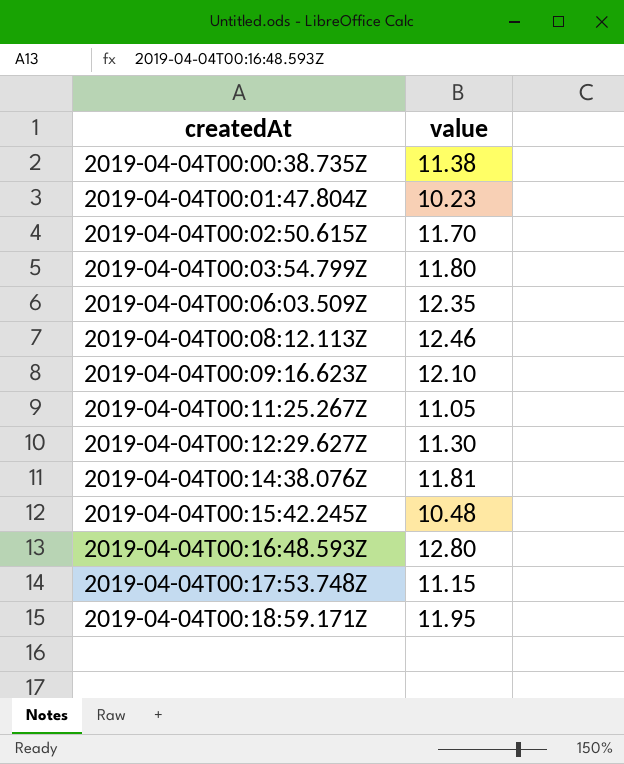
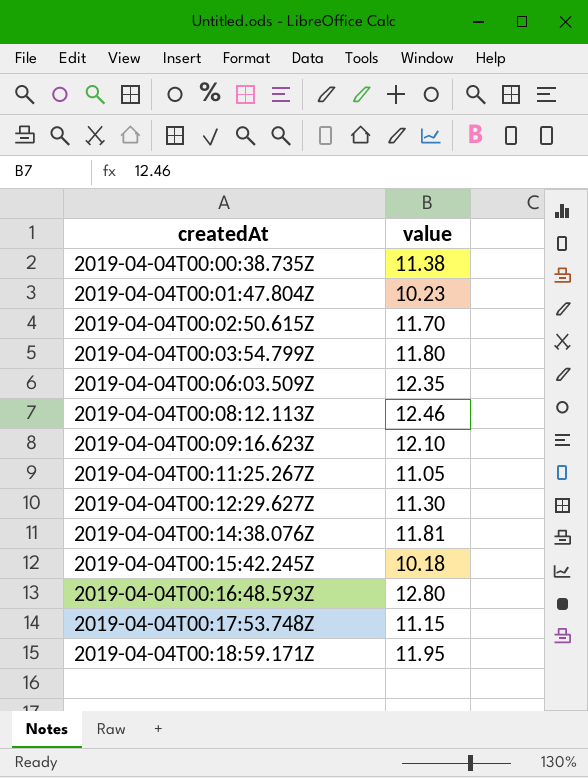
2019-04-04T00:15:42.245Z | value: 10.48 -> 10.18

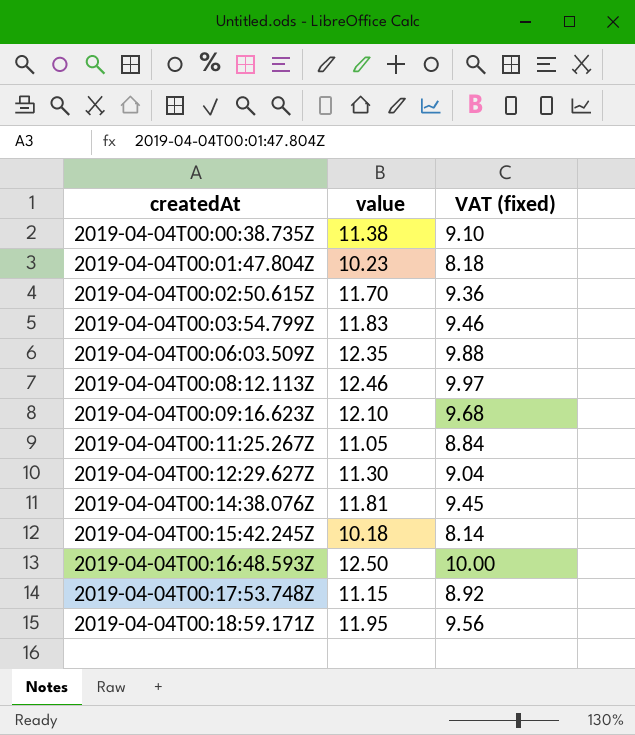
column VAT (fixed) | formula: none -> [value] * 0.8
2019-04-04T00:03:54.799Z | value: 11.80 -> 11.83
2019-04-04T00:16:48.593Z | value: 12.80 -> 12.50

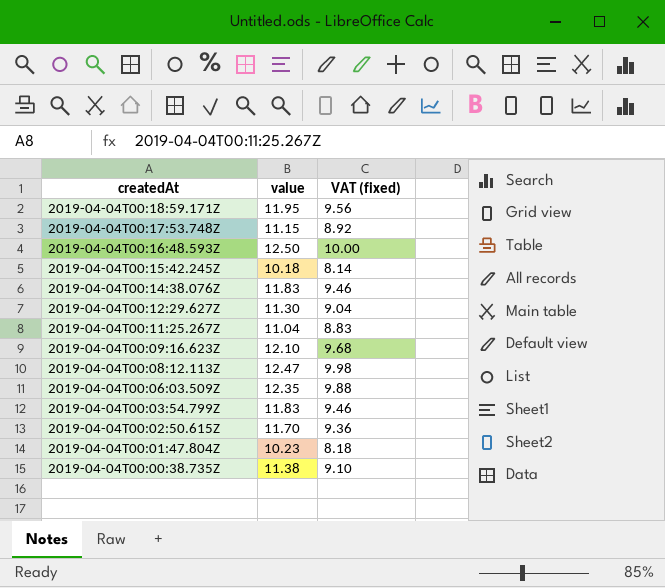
row order: createdAt ascending -> createdAt descending
2019-04-04T00:14:38.076Z | value: 11.81 -> 11.83
2019-04-04T00:14:38.076Z | VAT (fixed): 9.45 -> 9.46
2019-04-04T00:11:25.267Z | value: 11.05 -> 11.04
2019-04-04T00:11:25.267Z | VAT (fixed): 8.84 -> 8.83
2019-04-04T00:08:12.113Z | value: 12.46 -> 12.47
2019-04-04T00:08:12.113Z | VAT (fixed): 9.97 -> 9.98

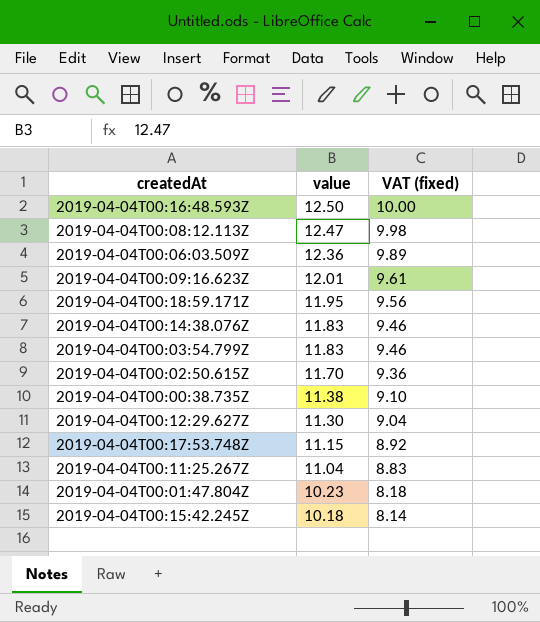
row order: createdAt descending -> value descending
2019-04-04T00:06:03.509Z | value: 12.35 -> 12.36
2019-04-04T00:06:03.509Z | VAT (fixed): 9.88 -> 9.89
2019-04-04T00:09:16.623Z | value: 12.10 -> 12.01
2019-04-04T00:09:16.623Z | VAT (fixed): 9.68 -> 9.61

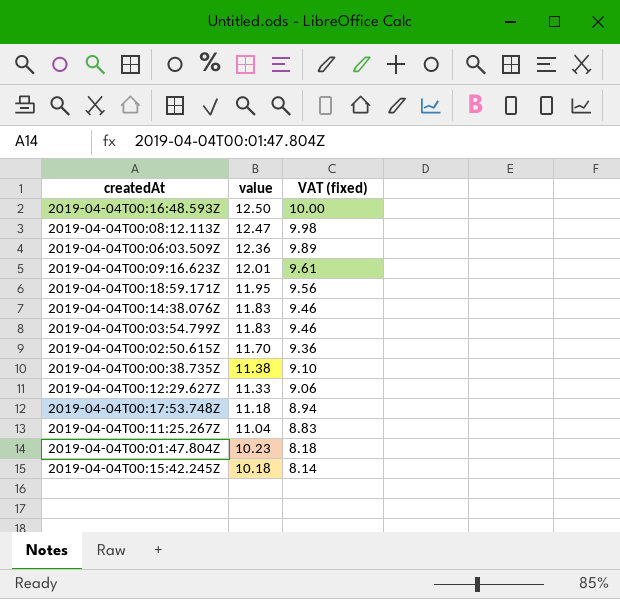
2019-04-04T00:12:29.627Z | value: 11.30 -> 11.33
2019-04-04T00:12:29.627Z | VAT (fixed): 9.04 -> 9.06
2019-04-04T00:17:53.748Z | value: 11.15 -> 11.18
2019-04-04T00:17:53.748Z | VAT (fixed): 8.92 -> 8.94

